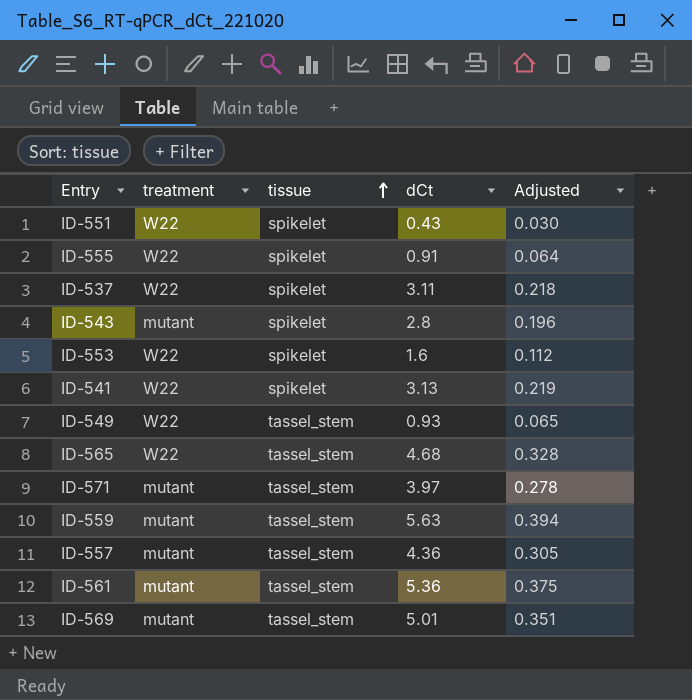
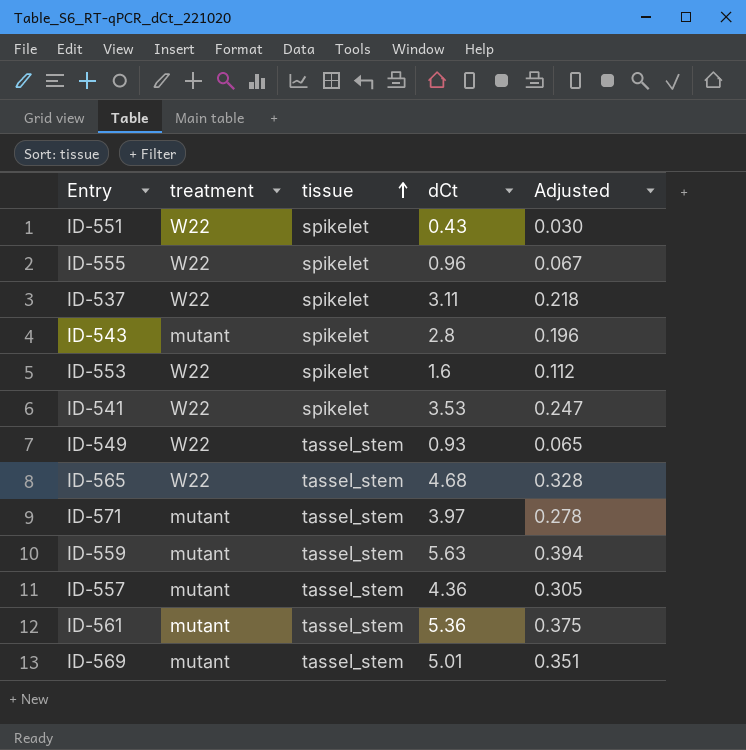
ID-555 | dCt: 0.91 -> 0.96
ID-555 | Adjusted: 0.064 -> 0.067
ID-541 | dCt: 3.13 -> 3.53
ID-541 | Adjusted: 0.219 -> 0.247

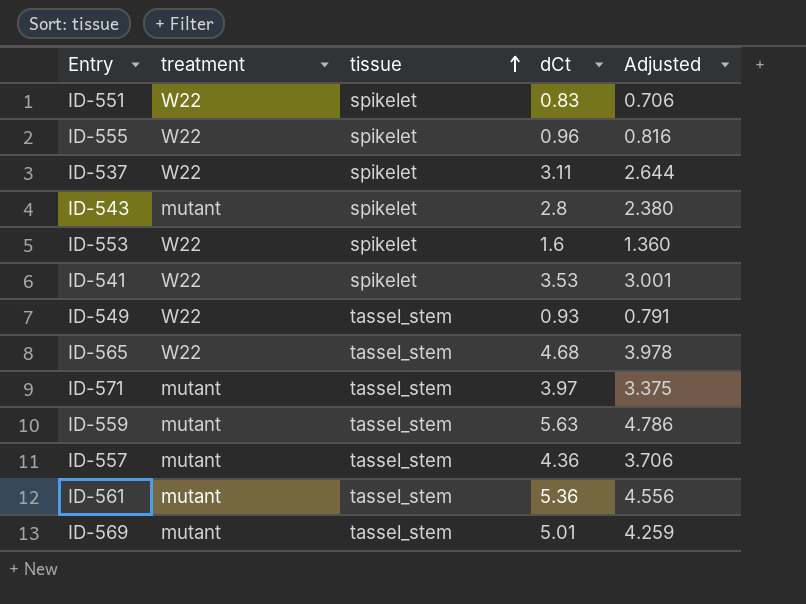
column Adjusted | formula: [dCt] * 0.07 -> [dCt] * 0.85
ID-551 | dCt: 0.43 -> 0.83

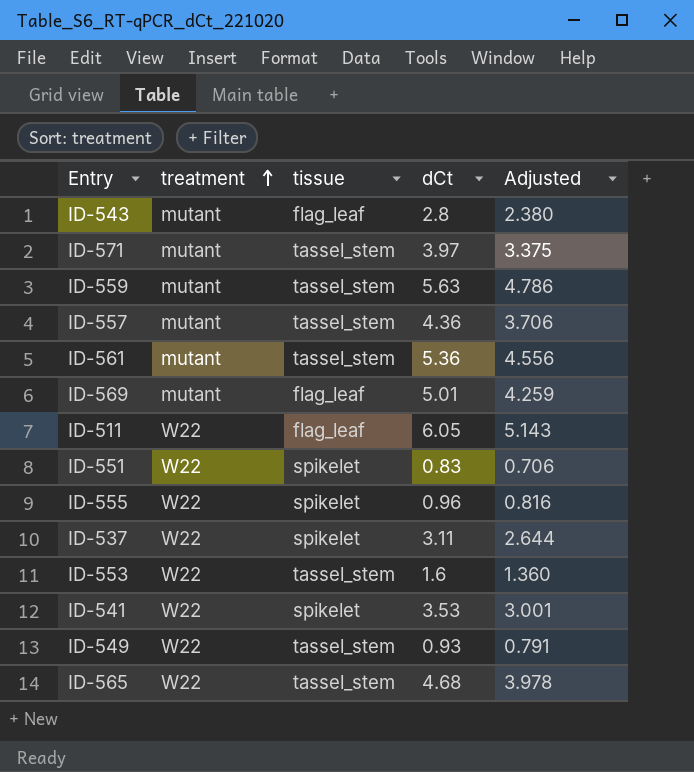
row order: tissue ascending -> treatment ascending
ID-543 | tissue: spikelet -> flag_leaf
ID-569 | tissue: tassel_stem -> flag_leaf
row ID-511: none -> W22 | flag_leaf | 6.05 | 5.143
ID-553 | tissue: spikelet -> tassel_stem

